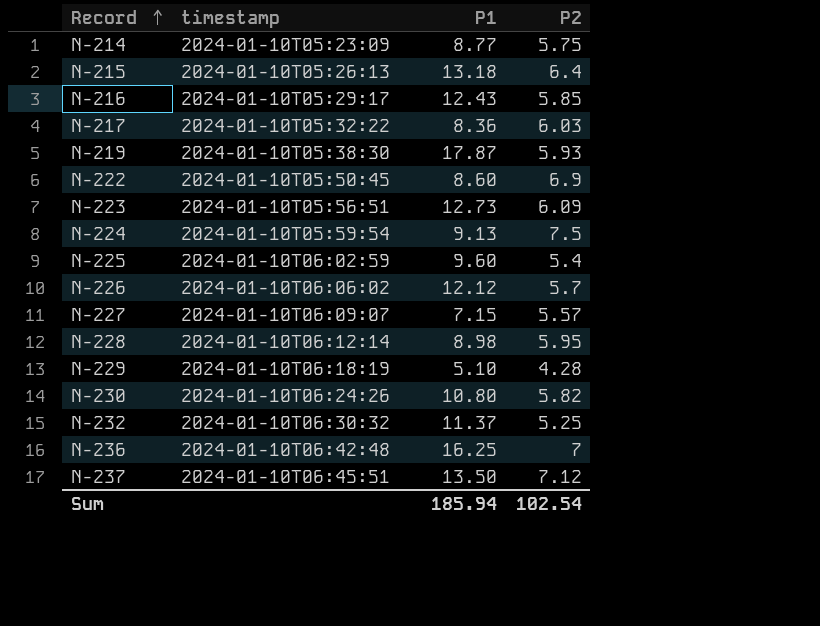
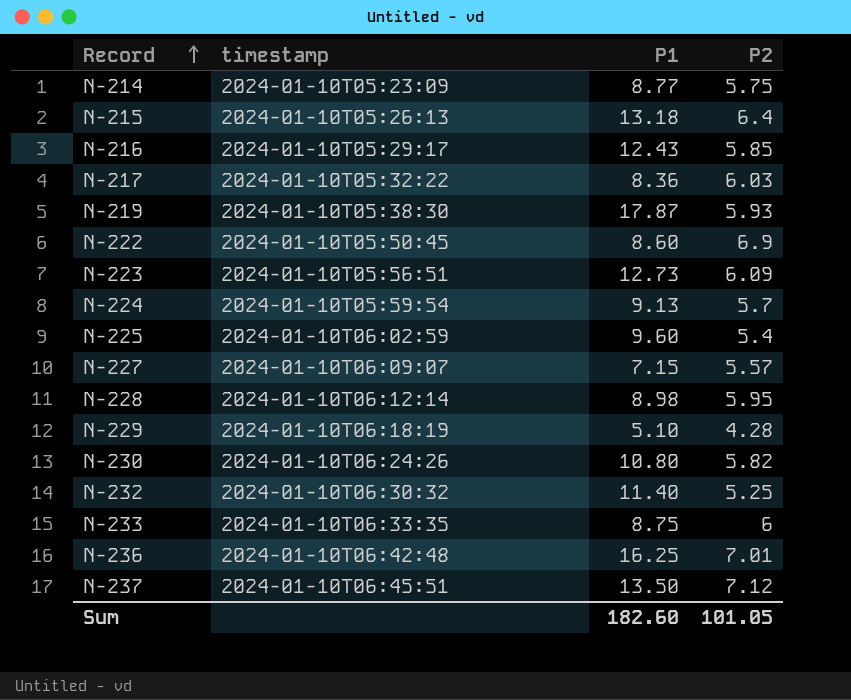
row N-226: 2024-01-10T06:06:02 | 12.12 | 5.7 -> none
N-224 | P2: 7.5 -> 5.7
N-232 | P1: 11.37 -> 11.40
row N-233: none -> 2024-01-10T06:33:35 | 8.75 | 6
N-236 | P2: 7 -> 7.01
Sum | P1: 185.94 -> 182.60
Sum | P2: 102.54 -> 101.05

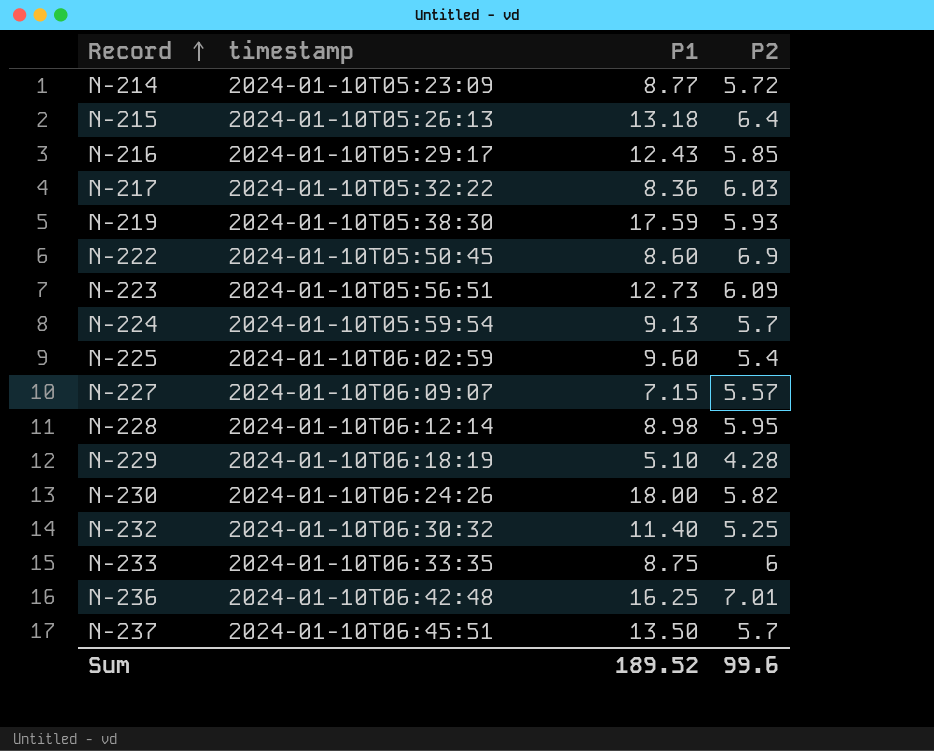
N-214 | P2: 5.75 -> 5.72
N-219 | P1: 17.87 -> 17.59
N-230 | P1: 10.80 -> 18.00
N-237 | P2: 7.12 -> 5.7
Sum | P1: 182.60 -> 189.52
Sum | P2: 101.05 -> 99.6

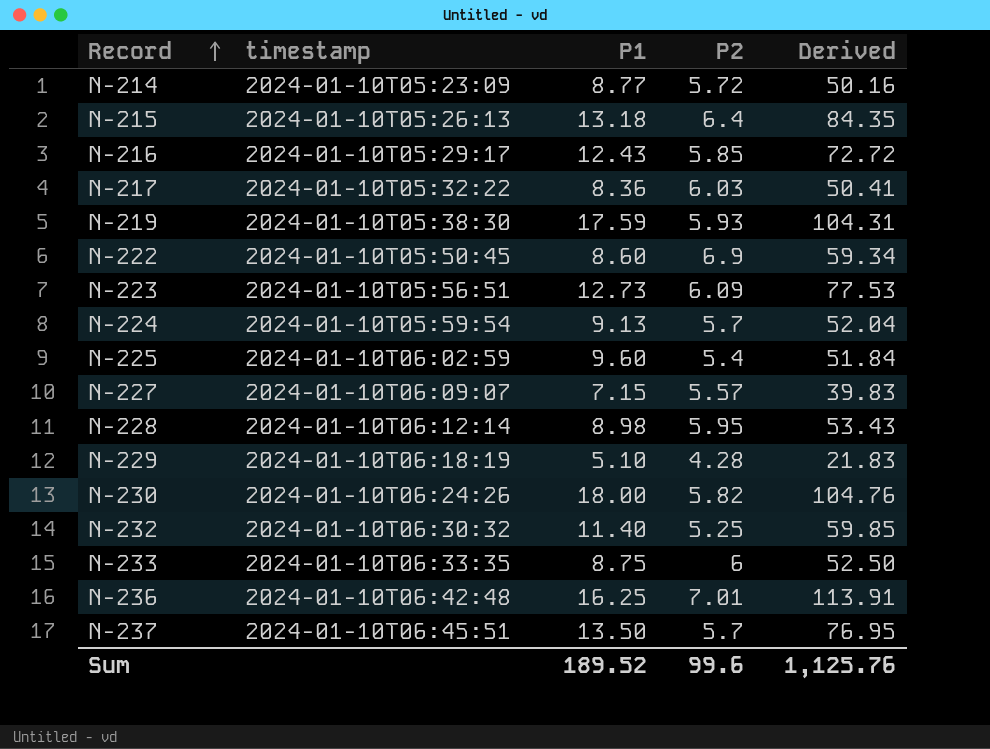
column Derived | formula: none -> [P1] * [P2]

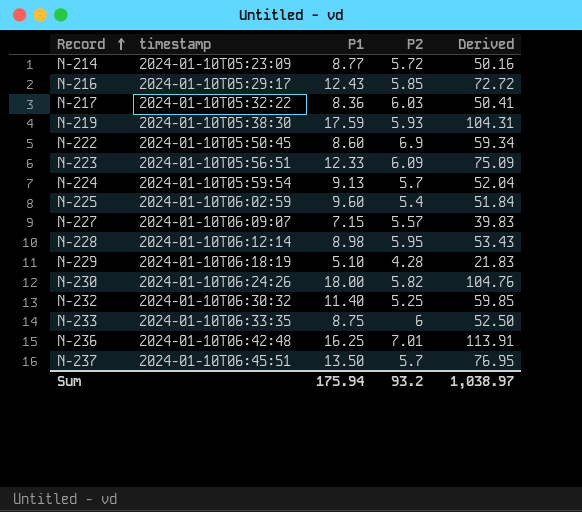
row N-215: 2024-01-10T05:26:13 | 13.18 | 6.4 | 84.35 -> none
N-223 | P1: 12.73 -> 12.33
N-223 | Derived: 77.53 -> 75.09
Sum | P1: 189.52 -> 175.94
Sum | P2: 99.6 -> 93.2
Sum | Derived: 1,125.76 -> 1,038.97

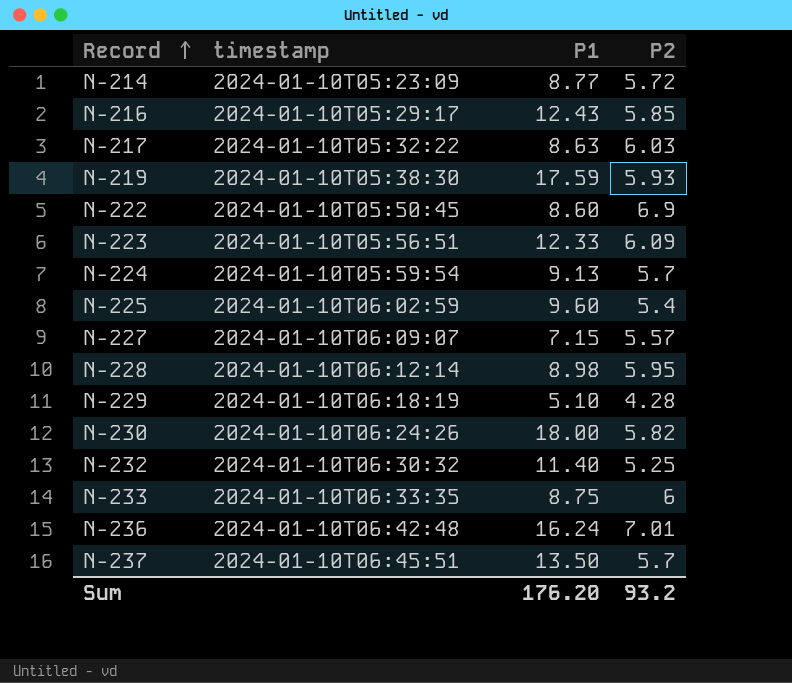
column Derived | formula: [P1] * [P2] -> none
N-217 | P1: 8.36 -> 8.63
N-236 | P1: 16.25 -> 16.24
Sum | P1: 175.94 -> 176.20

